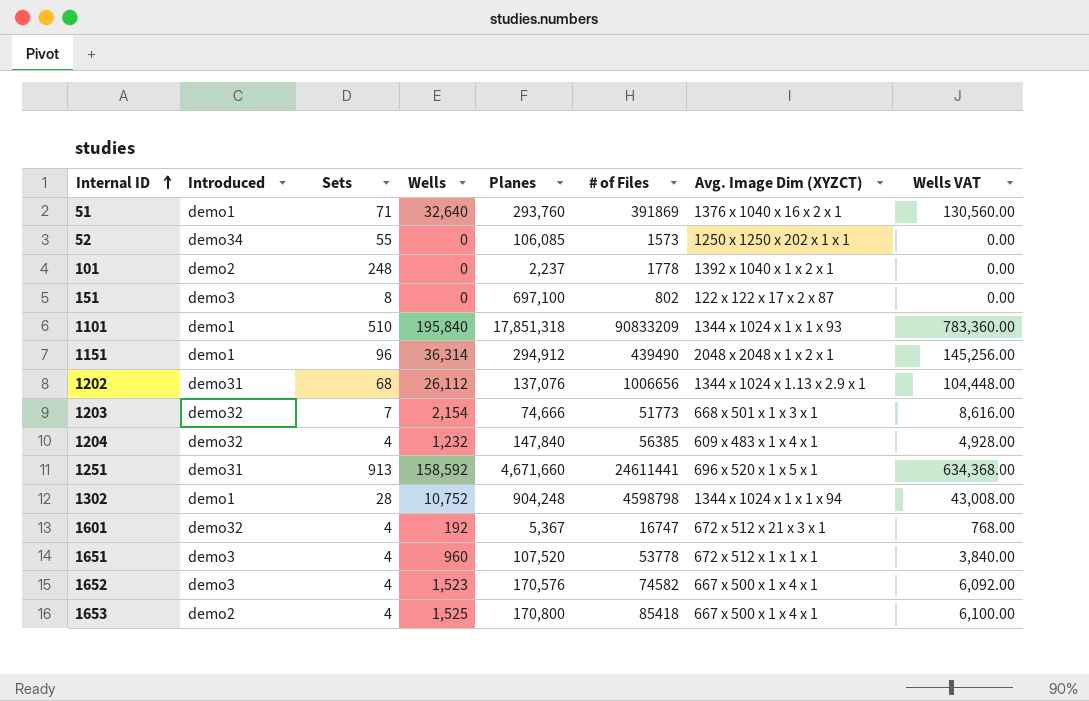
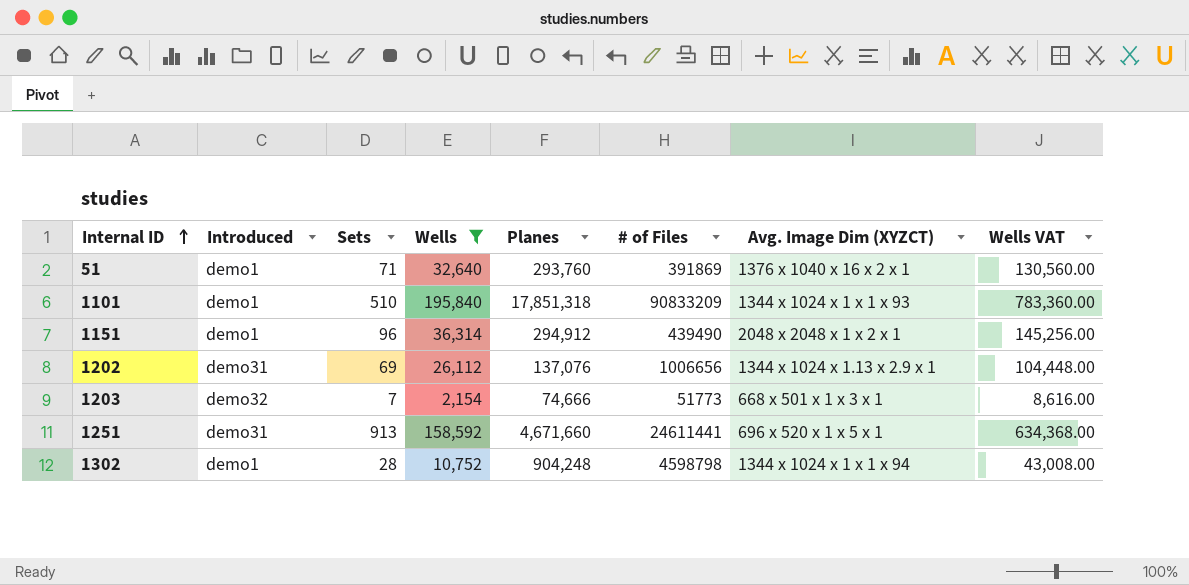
filter: none -> Wells >= 2,154
1202 | Sets: 68 -> 69

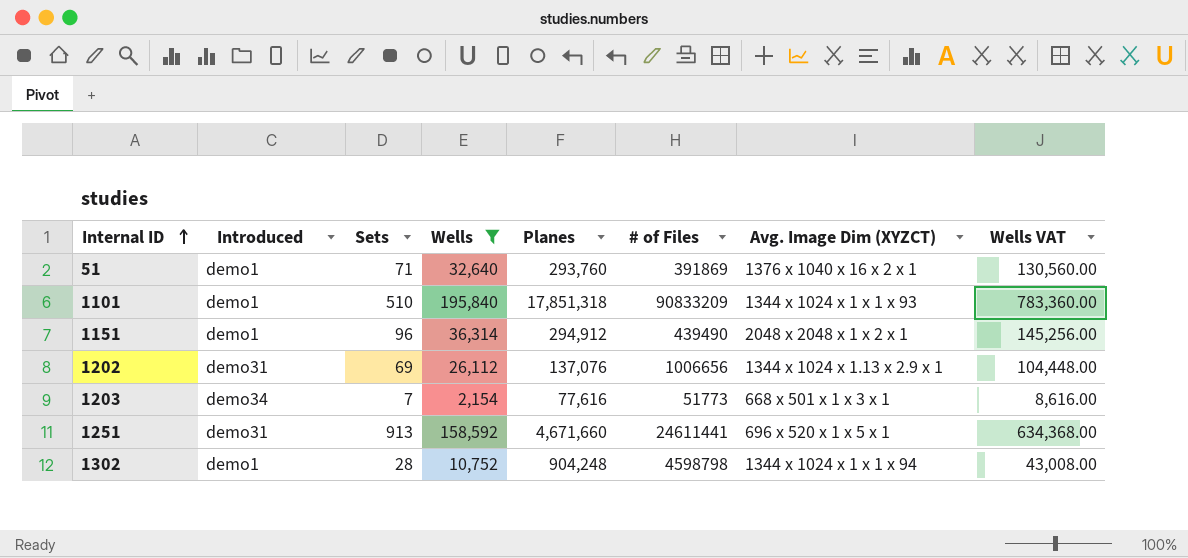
1203 | Introduced: demo32 -> demo34
1203 | Planes: 74,666 -> 77,616

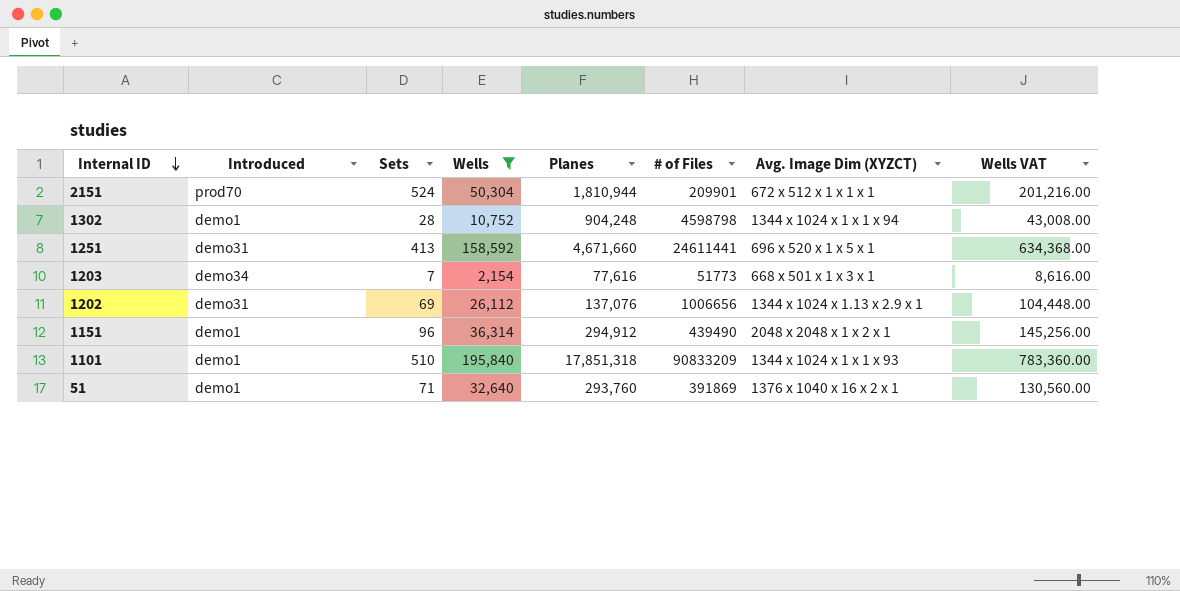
row order: Internal ID ascending -> Internal ID descending
row 2151: none -> prod70 | 524 | 50,304 | 1,810,944 | 209901 | 672 x 512 x 1 x 1 x 1 | 201,216.00
1251 | Sets: 913 -> 413

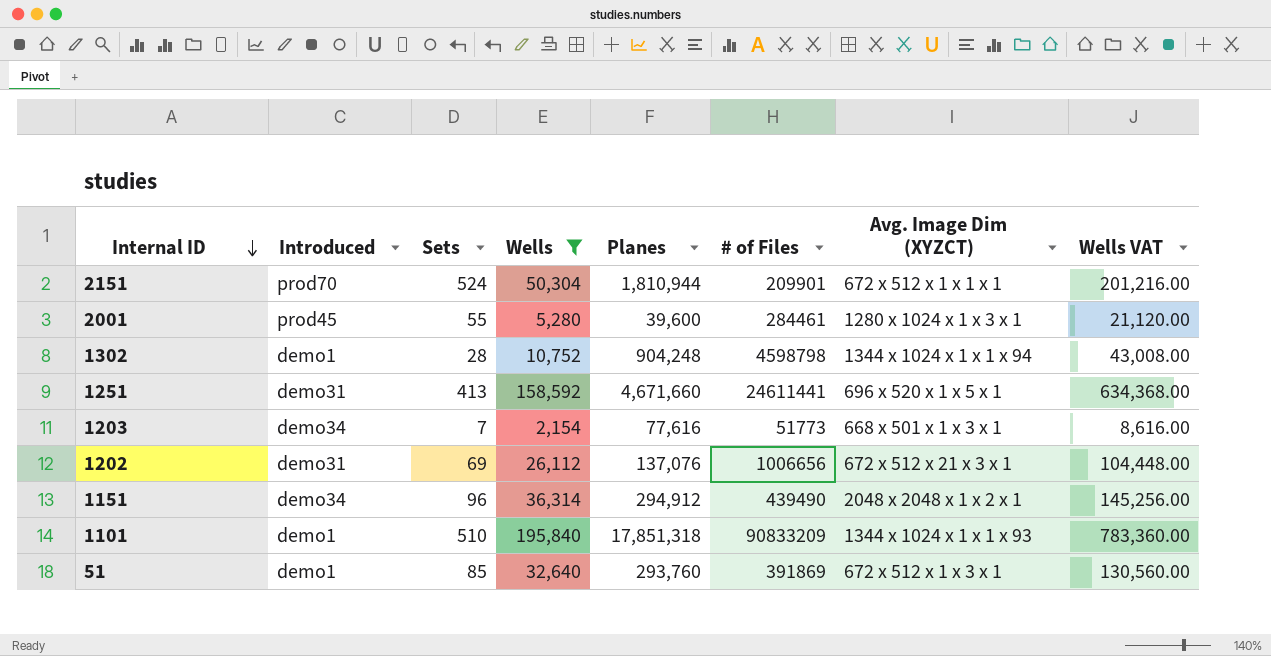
row 2001: none -> prod45 | 55 | 5,280 | 39,600 | 284461 | 1280 x 1024 x 1 x 3 x 1 | 21,120.00
1202 | Avg. Image Dim (XYZCT): 1344 x 1024 x 1.13 x 2.9 x 1 -> 672 x 512 x 21 x 3 x 1
1151 | Introduced: demo1 -> demo34
51 | Sets: 71 -> 85
51 | Avg. Image Dim (XYZCT): 1376 x 1040 x 16 x 2 x 1 -> 672 x 512 x 1 x 3 x 1

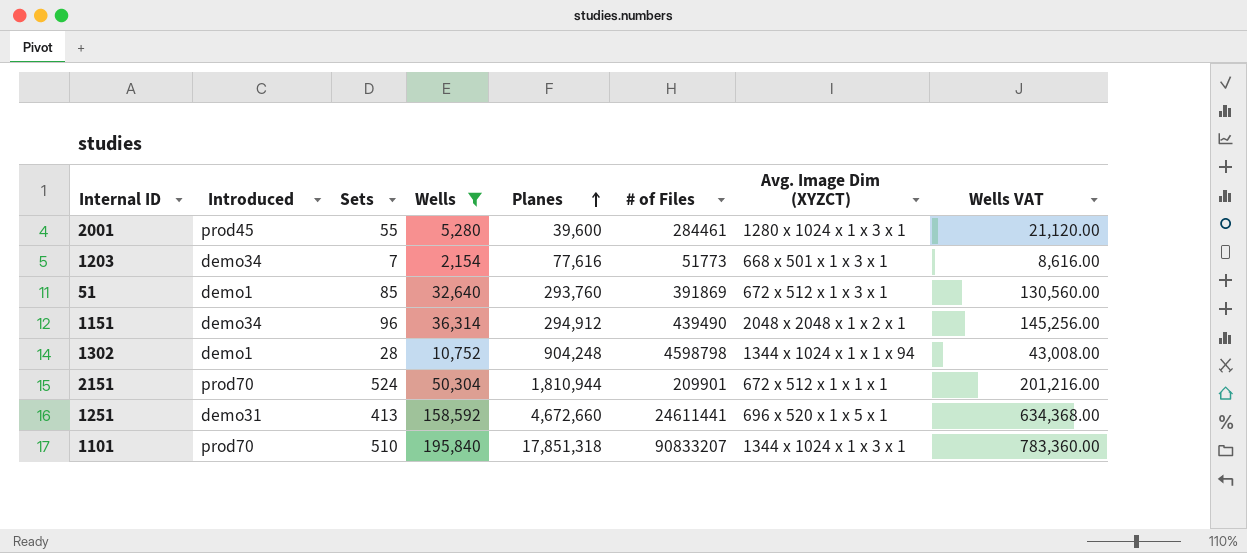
row order: Internal ID descending -> Planes ascending
row 1202: demo31 | 69 | 26,112 | 137,076 | 1006656 | 672 x 512 x 21 x 3 x 1 | 104,448.00 -> none
1251 | Planes: 4,671,660 -> 4,672,660
1101 | Introduced: demo1 -> prod70
1101 | # of Files: 90833209 -> 90833207
1101 | Avg. Image Dim (XYZCT): 1344 x 1024 x 1 x 1 x 93 -> 1344 x 1024 x 1 x 3 x 1

